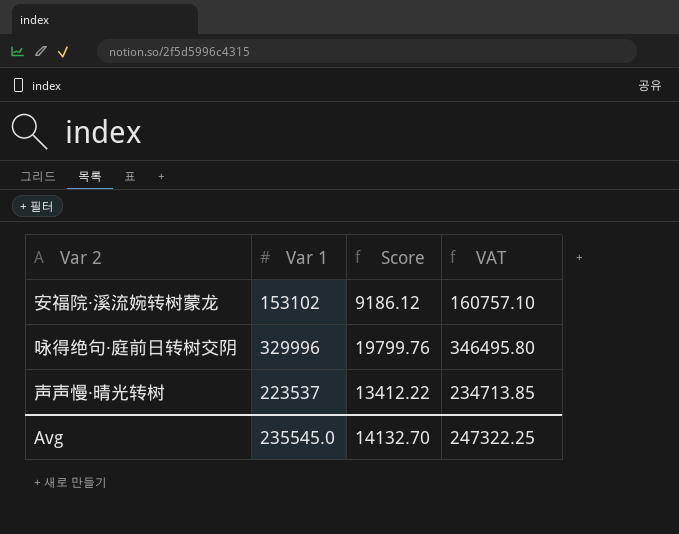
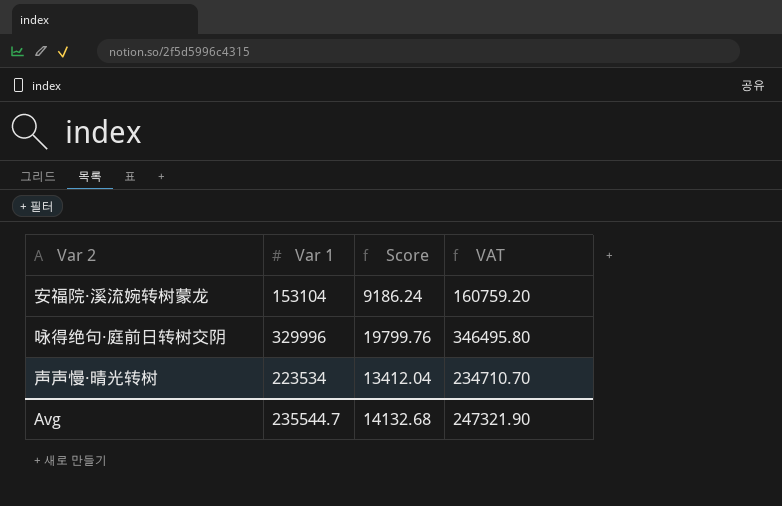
安福院·溪流婉转树蒙龙 | Var 1: 153102 -> 153104
安福院·溪流婉转树蒙龙 | Score: 9186.12 -> 9186.24
安福院·溪流婉转树蒙龙 | VAT: 160757.10 -> 160759.20
声声慢·晴光转树 | Var 1: 223537 -> 223534
声声慢·晴光转树 | Score: 13412.22 -> 13412.04
声声慢·晴光转树 | VAT: 234713.85 -> 234710.70
Avg | Var 1: 235545.0 -> 235544.7
Avg | Score: 14132.70 -> 14132.68
Avg | VAT: 247322.25 -> 247321.90

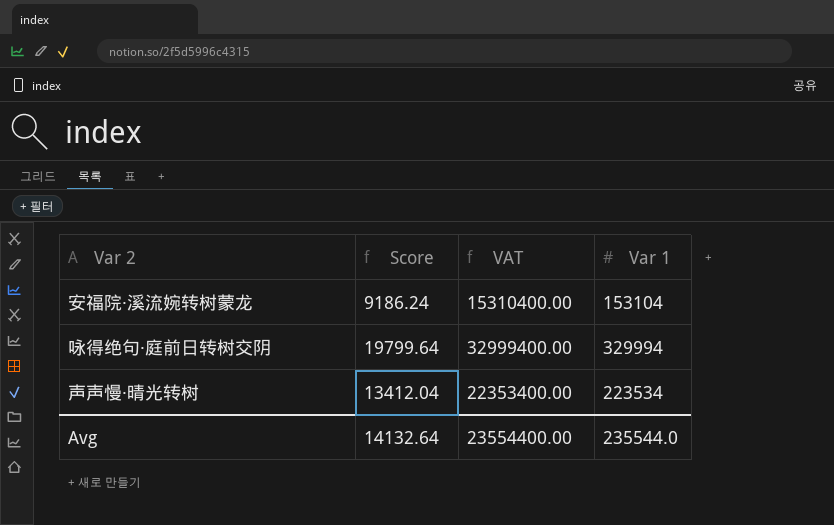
column VAT | formula: [Var 1] * 1.05 -> [Var 1] * 100
column Var 1 | position: 2 -> 4
咏得绝句·庭前日转树交阴 | Score: 19799.76 -> 19799.64
咏得绝句·庭前日转树交阴 | Var 1: 329996 -> 329994
Avg | Score: 14132.68 -> 14132.64
Avg | VAT: 247321.90 -> 23554400.00
Avg | Var 1: 235544.7 -> 235544.0

